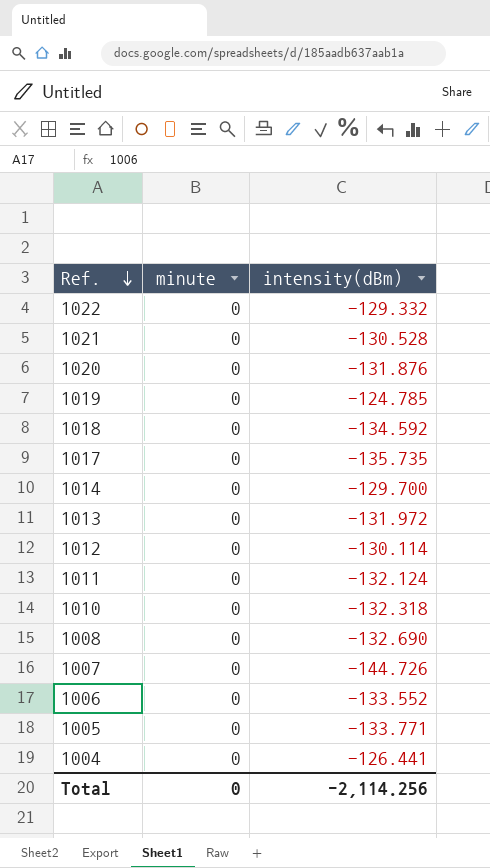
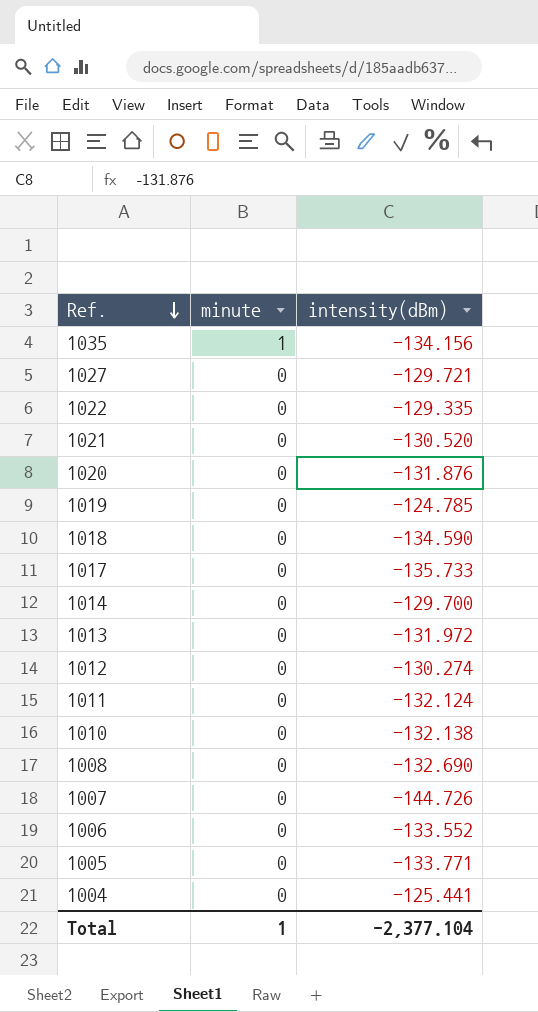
row 1035: none -> 1 | -134.156
row 1027: none -> 0 | -129.721
1022 | intensity(dBm): -129.332 -> -129.335
1021 | intensity(dBm): -130.528 -> -130.520
1018 | intensity(dBm): -134.592 -> -134.590
1017 | intensity(dBm): -135.735 -> -135.733
1012 | intensity(dBm): -130.114 -> -130.274
1010 | intensity(dBm): -132.318 -> -132.138
1004 | intensity(dBm): -126.441 -> -125.441
Total | minute: 0 -> 1
Total | intensity(dBm): -2,114.256 -> -2,377.104

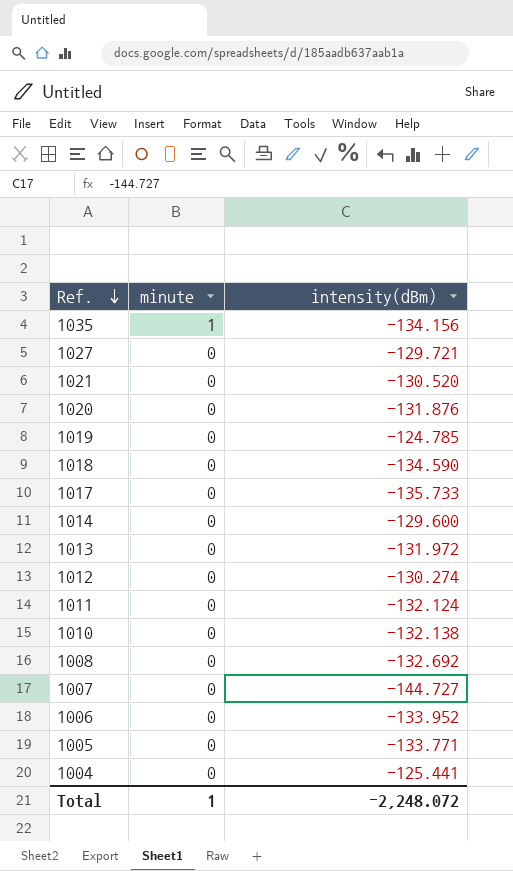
row 1022: 0 | -129.335 -> none
1014 | intensity(dBm): -129.700 -> -129.600
1008 | intensity(dBm): -132.690 -> -132.692
1007 | intensity(dBm): -144.726 -> -144.727
1006 | intensity(dBm): -133.552 -> -133.952
Total | intensity(dBm): -2,377.104 -> -2,248.072

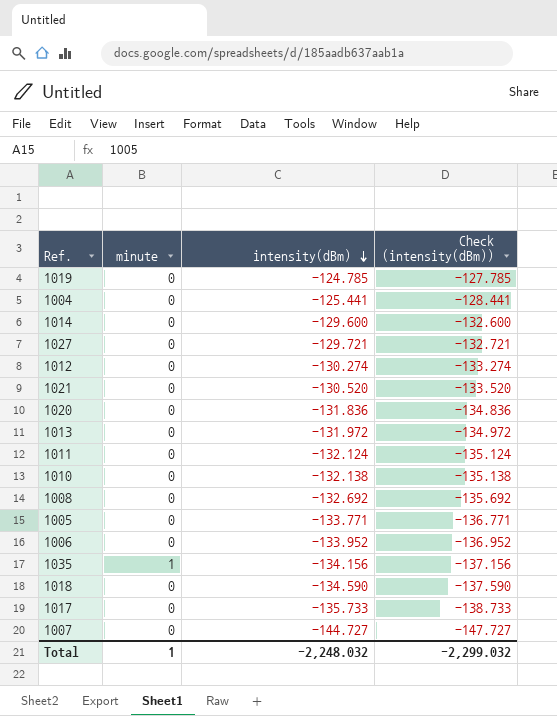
row order: Ref. descending -> intensity(dBm) descending
column Check (intensity(dBm)) | formula: none -> [intensity(dBm)] - 3
1020 | intensity(dBm): -131.876 -> -131.836
Total | intensity(dBm): -2,248.072 -> -2,248.032

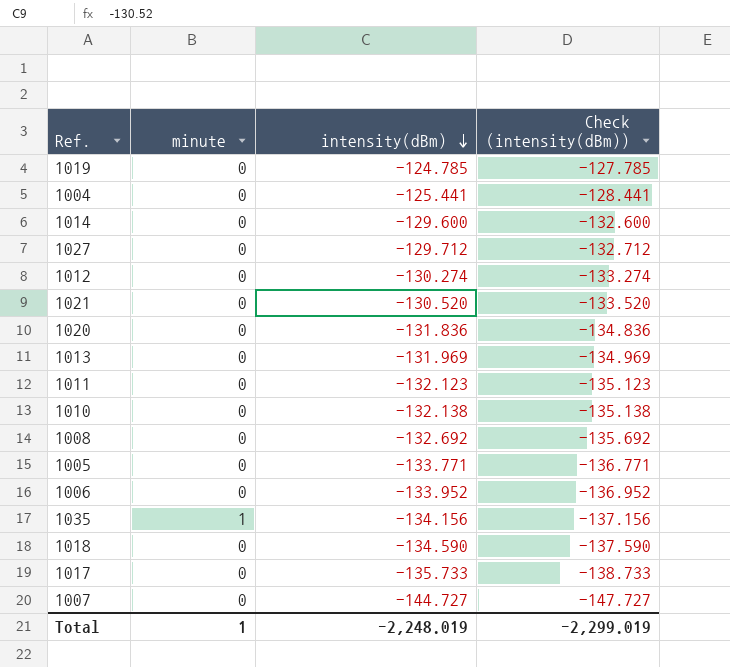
1027 | intensity(dBm): -129.721 -> -129.712
1027 | Check (intensity(dBm)): -132.721 -> -132.712
1013 | intensity(dBm): -131.972 -> -131.969
1013 | Check (intensity(dBm)): -134.972 -> -134.969
1011 | intensity(dBm): -132.124 -> -132.123
1011 | Check (intensity(dBm)): -135.124 -> -135.123
Total | intensity(dBm): -2,248.032 -> -2,248.019
Total | Check (intensity(dBm)): -2,299.032 -> -2,299.019

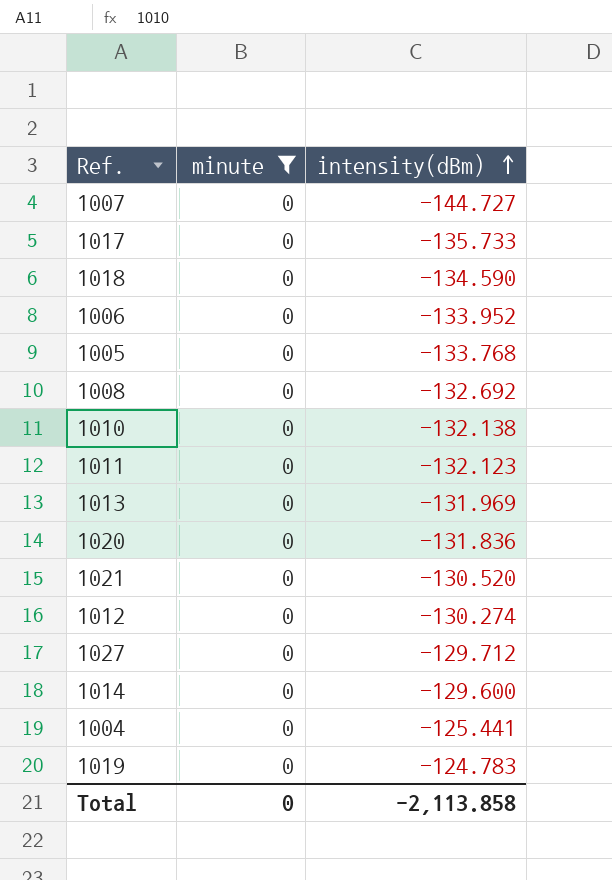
filter: none -> minute = 0
row order: intensity(dBm) descending -> intensity(dBm) ascending
column Check (intensity(dBm)) | formula: [intensity(dBm)] - 3 -> none
1005 | intensity(dBm): -133.771 -> -133.768
1019 | intensity(dBm): -124.785 -> -124.783
Total | minute: 1 -> 0
Total | intensity(dBm): -2,248.019 -> -2,113.858

